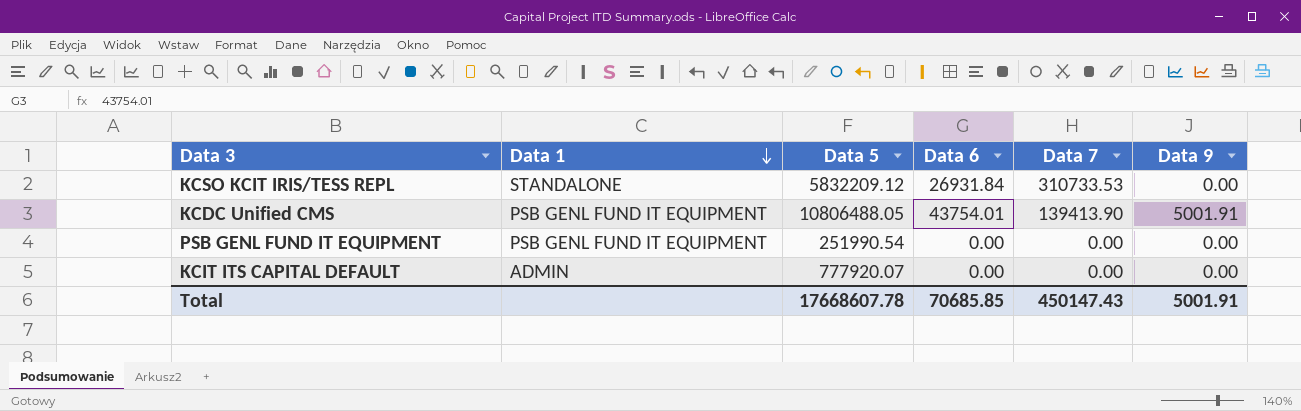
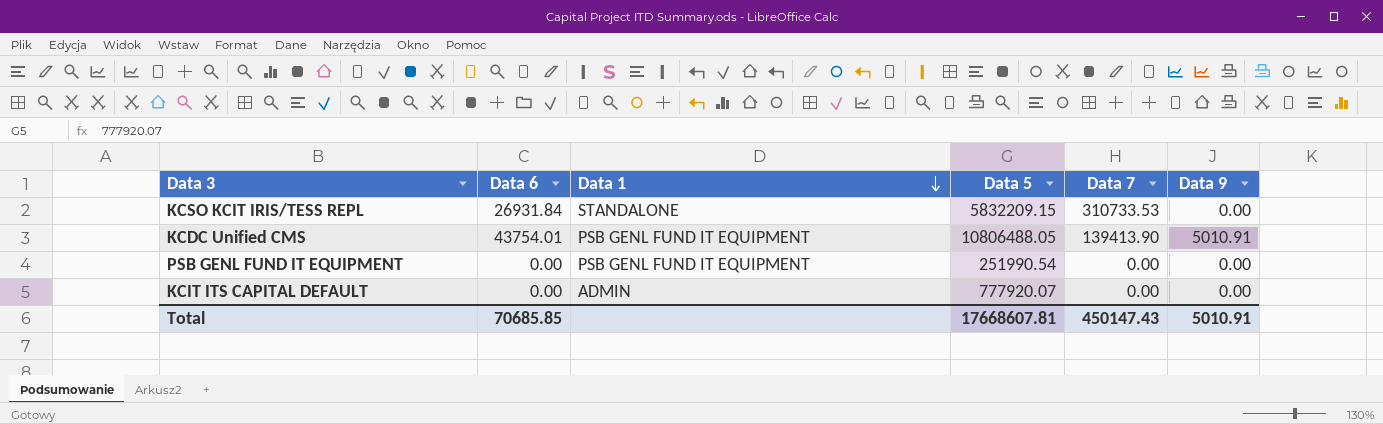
column Data 6 | position: 4 -> 2
KCSO KCIT IRIS/TESS REPL | Data 5: 5832209.12 -> 5832209.15
KCDC Unified CMS | Data 9: 5001.91 -> 5010.91
Total | Data 5: 17668607.78 -> 17668607.81
Total | Data 9: 5001.91 -> 5010.91

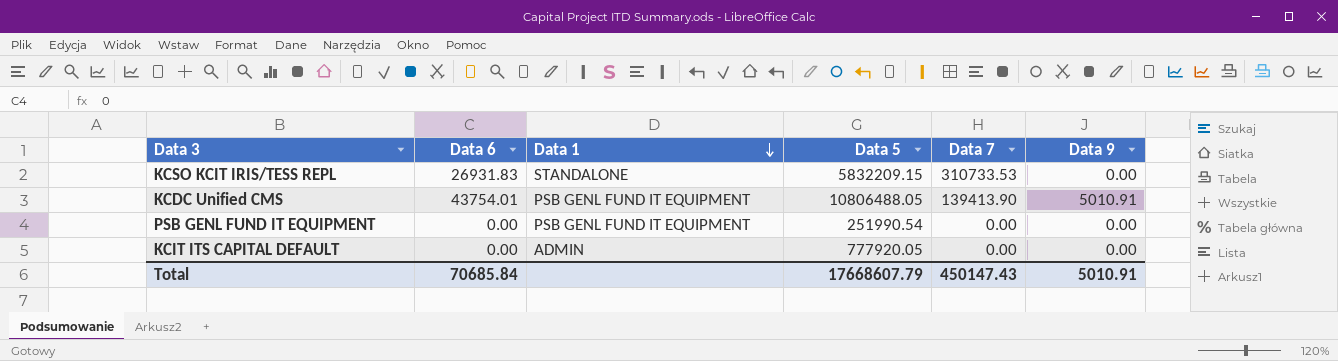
KCSO KCIT IRIS/TESS REPL | Data 6: 26931.84 -> 26931.83
KCIT ITS CAPITAL DEFAULT | Data 5: 777920.07 -> 777920.05
Total | Data 6: 70685.85 -> 70685.84
Total | Data 5: 17668607.81 -> 17668607.79

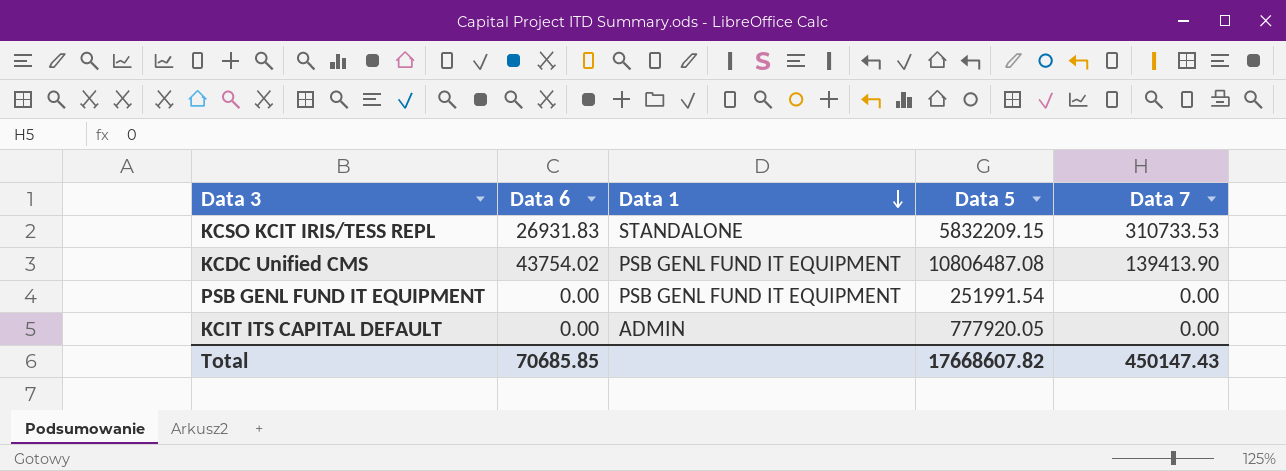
column Data 9 | position: 6 -> none
KCDC Unified CMS | Data 6: 43754.01 -> 43754.02
KCDC Unified CMS | Data 5: 10806488.05 -> 10806487.08
PSB GENL FUND IT EQUIPMENT | Data 5: 251990.54 -> 251991.54
Total | Data 6: 70685.84 -> 70685.85
Total | Data 5: 17668607.79 -> 17668607.82

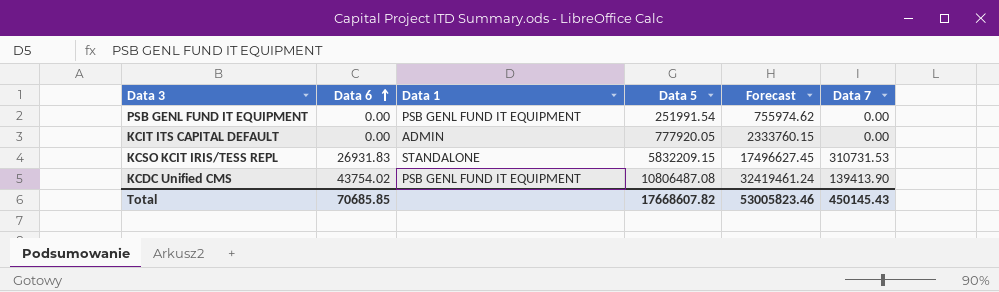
row order: Data 1 descending -> Data 6 ascending
column Forecast | formula: none -> [Data 5] * 3
KCSO KCIT IRIS/TESS REPL | Data 7: 310733.53 -> 310731.53
Total | Data 7: 450147.43 -> 450145.43

